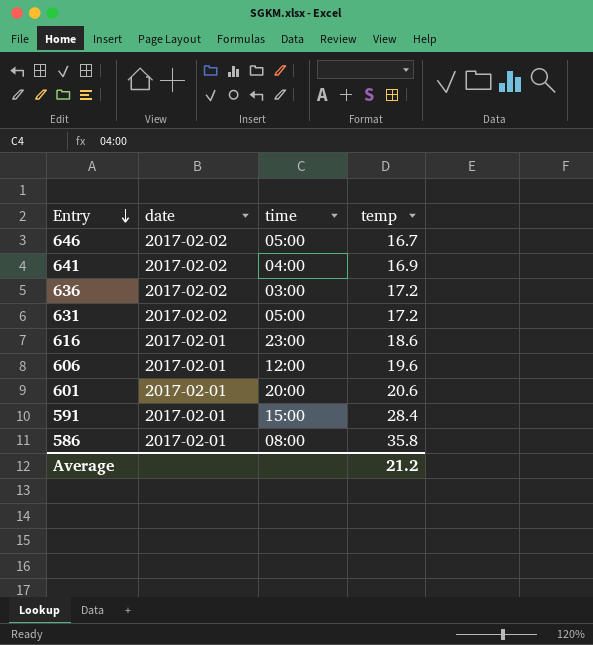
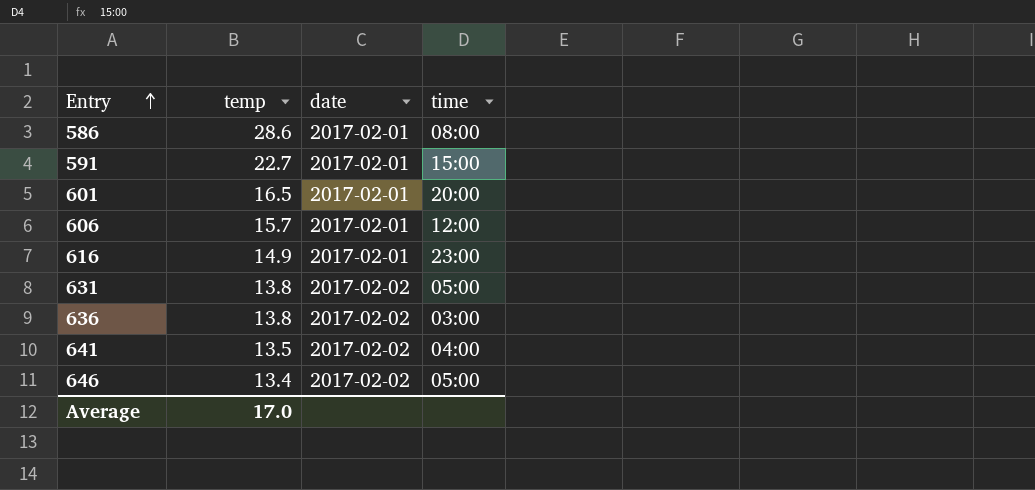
row order: Entry descending -> Entry ascending
column temp | position: 4 -> 2
586 | temp: 35.8 -> 28.6
591 | temp: 28.4 -> 22.7
601 | temp: 20.6 -> 16.5
606 | temp: 19.6 -> 15.7
616 | temp: 18.6 -> 14.9
631 | temp: 17.2 -> 13.8
636 | temp: 17.2 -> 13.8
641 | temp: 16.9 -> 13.5
646 | temp: 16.7 -> 13.4
Average | temp: 21.2 -> 17.0

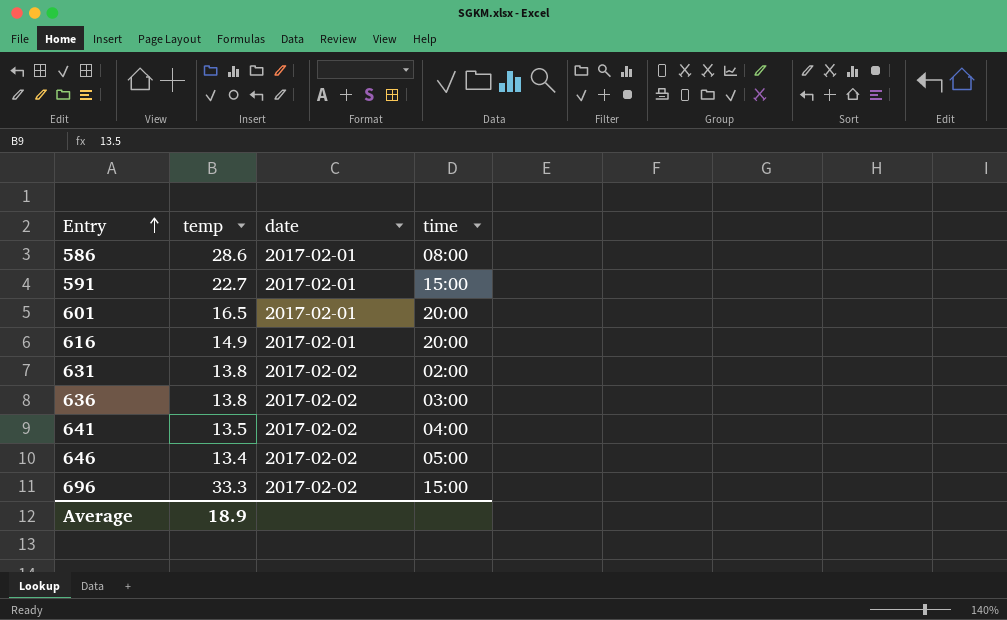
row 606: 15.7 | 2017-02-01 | 12:00 -> none
616 | time: 23:00 -> 20:00
631 | time: 05:00 -> 02:00
row 696: none -> 33.3 | 2017-02-02 | 15:00
Average | temp: 17.0 -> 18.9

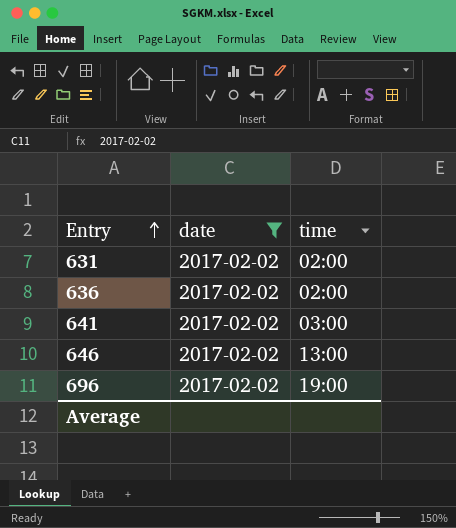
filter: none -> date = 2017-02-02
column temp | position: 2 -> none
636 | time: 03:00 -> 02:00
641 | time: 04:00 -> 03:00
646 | time: 05:00 -> 13:00
696 | time: 15:00 -> 19:00

